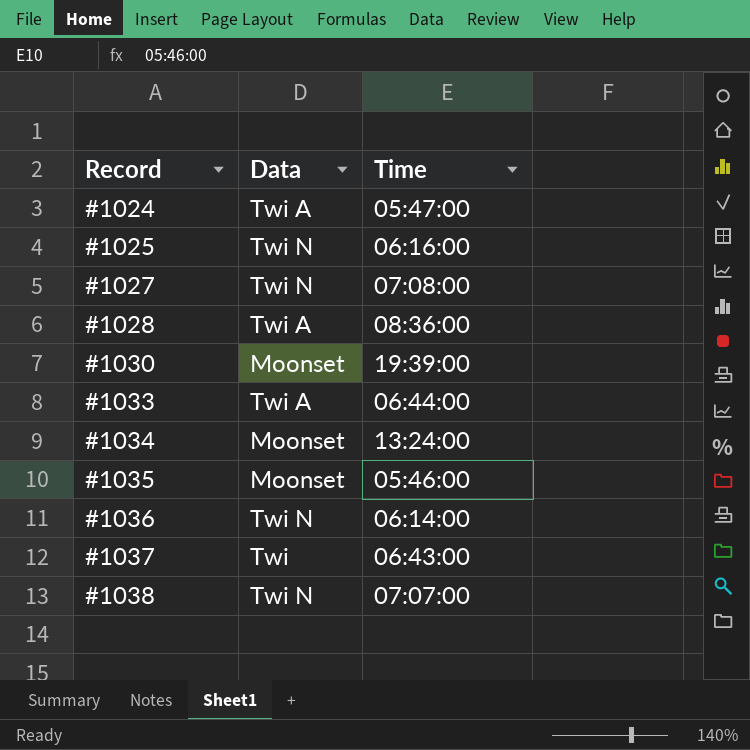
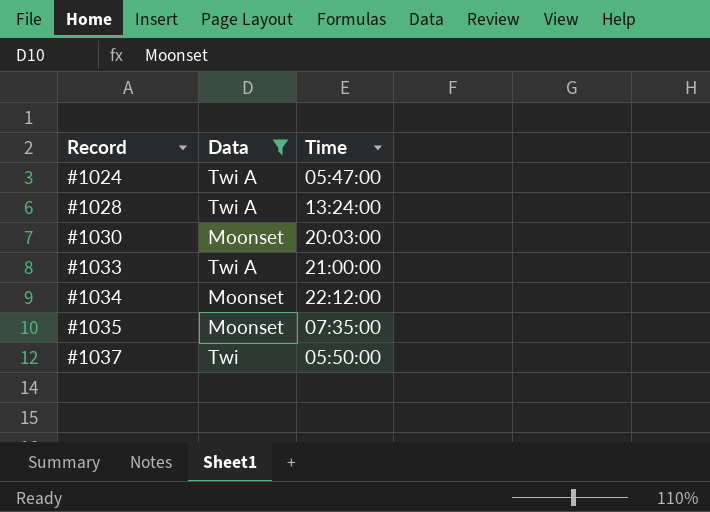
filter: none -> Data != Twi N
#1028 | Time: 08:36:00 -> 13:24:00
#1030 | Time: 19:39:00 -> 20:03:00
#1033 | Time: 06:44:00 -> 21:00:00
#1034 | Time: 13:24:00 -> 22:12:00
#1035 | Time: 05:46:00 -> 07:35:00
#1037 | Time: 06:43:00 -> 05:50:00

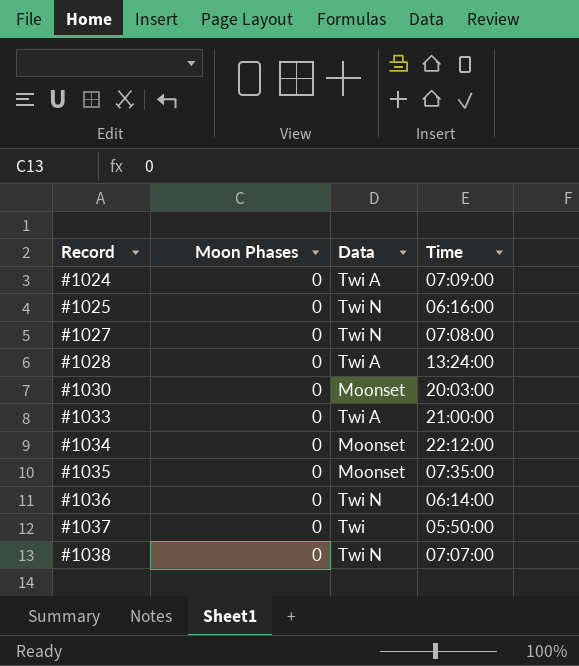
filter: Data != Twi N -> none
column Moon Phases | position: none -> 2
#1024 | Time: 05:47:00 -> 07:09:00

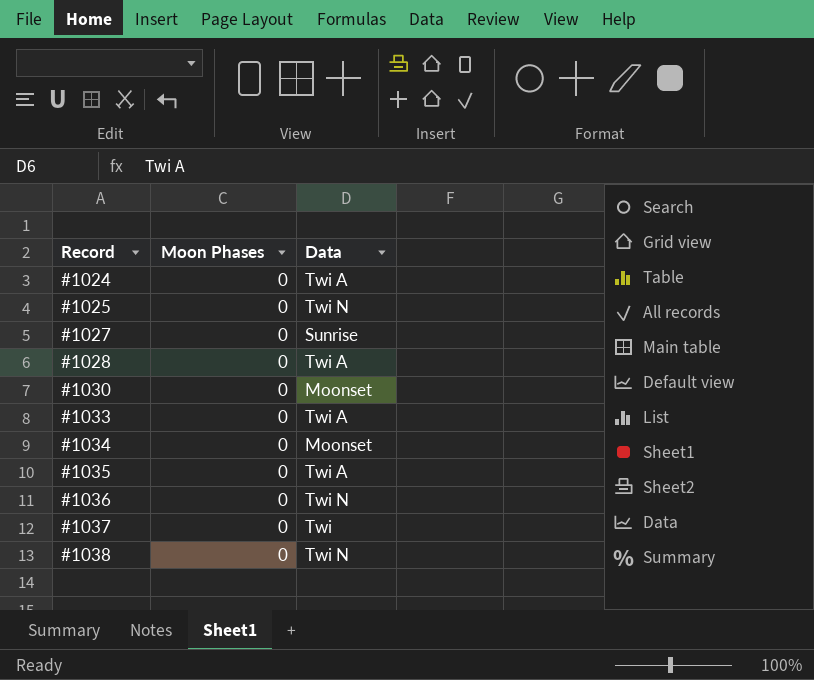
column Time | position: 4 -> none
#1027 | Data: Twi N -> Sunrise
#1035 | Data: Moonset -> Twi A

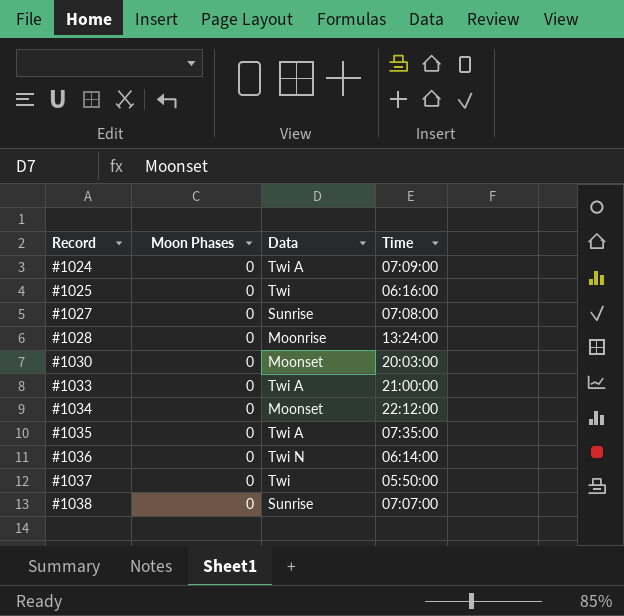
column Time | position: none -> 4
#1025 | Data: Twi N -> Twi
#1028 | Data: Twi A -> Moonrise
#1038 | Data: Twi N -> Sunrise

